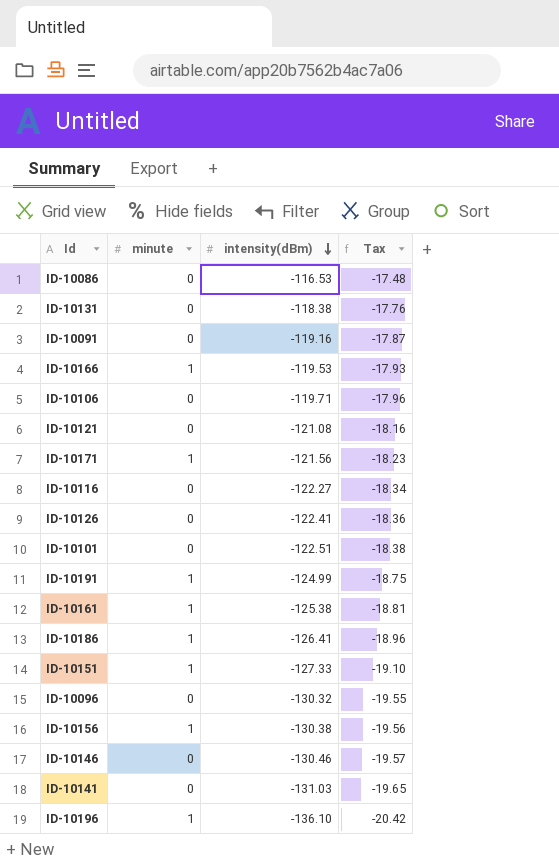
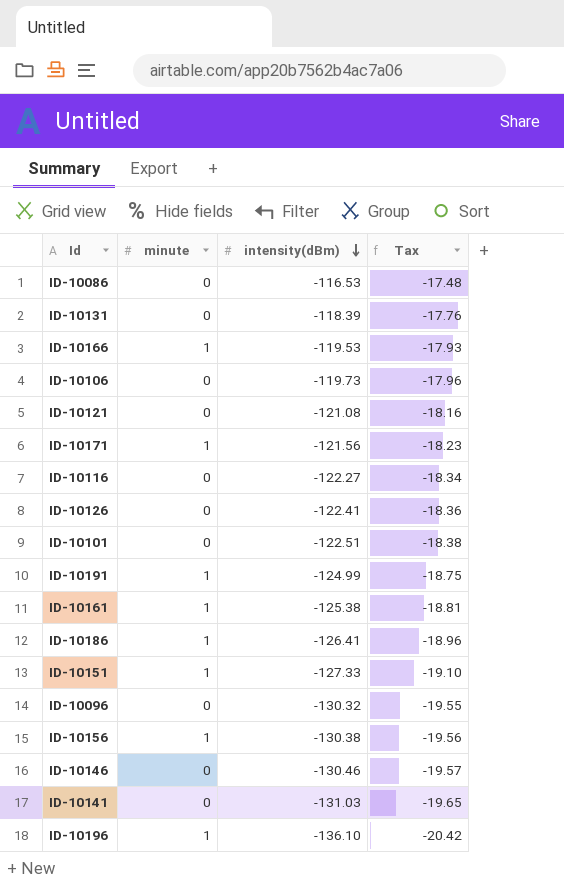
row ID-10091: 0 | -119.16 | -17.87 -> none
ID-10131 | intensity(dBm): -118.38 -> -118.39
ID-10106 | intensity(dBm): -119.71 -> -119.73

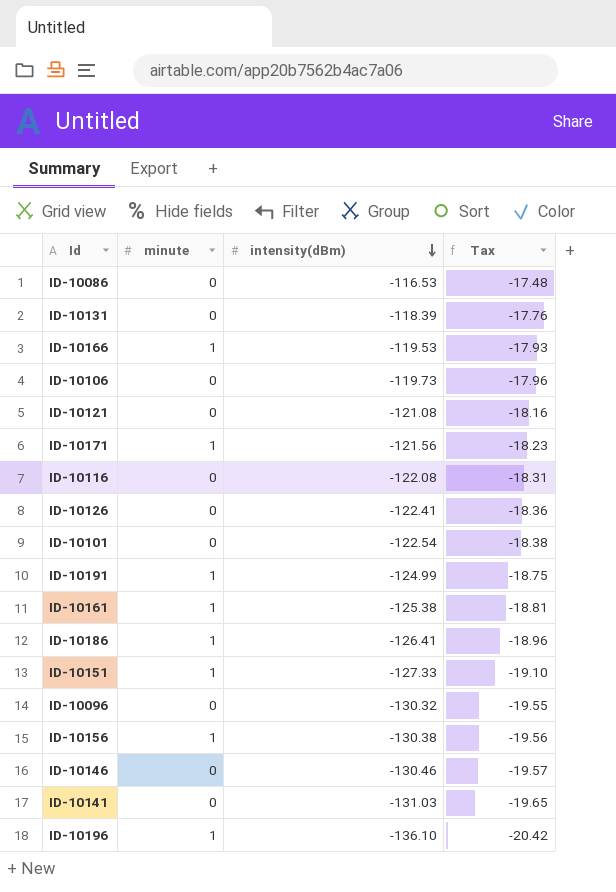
ID-10116 | intensity(dBm): -122.27 -> -122.08
ID-10116 | Tax: -18.34 -> -18.31
ID-10101 | intensity(dBm): -122.51 -> -122.54

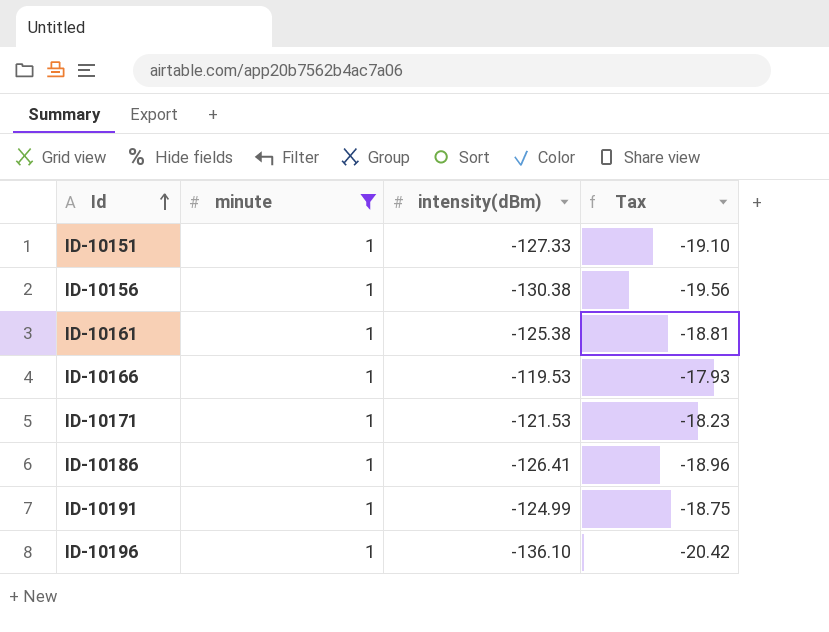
filter: none -> minute = 1
row order: intensity(dBm) descending -> Id ascending
ID-10171 | intensity(dBm): -121.56 -> -121.53

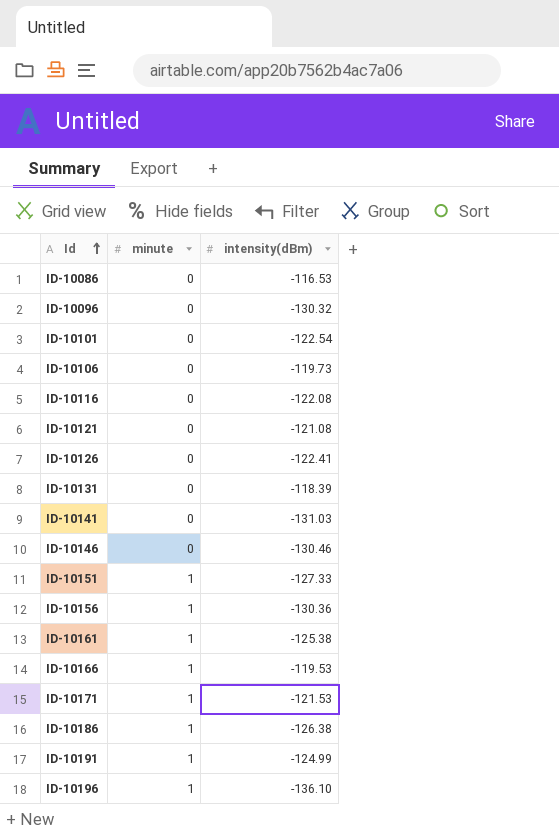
filter: minute = 1 -> none
column Tax | formula: [intensity(dBm)] * 0.15 -> none
ID-10156 | intensity(dBm): -130.38 -> -130.36
ID-10186 | intensity(dBm): -126.41 -> -126.38

